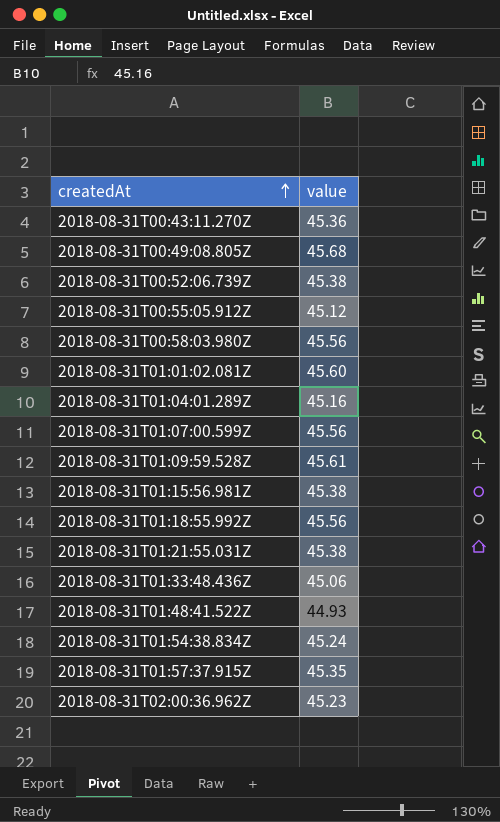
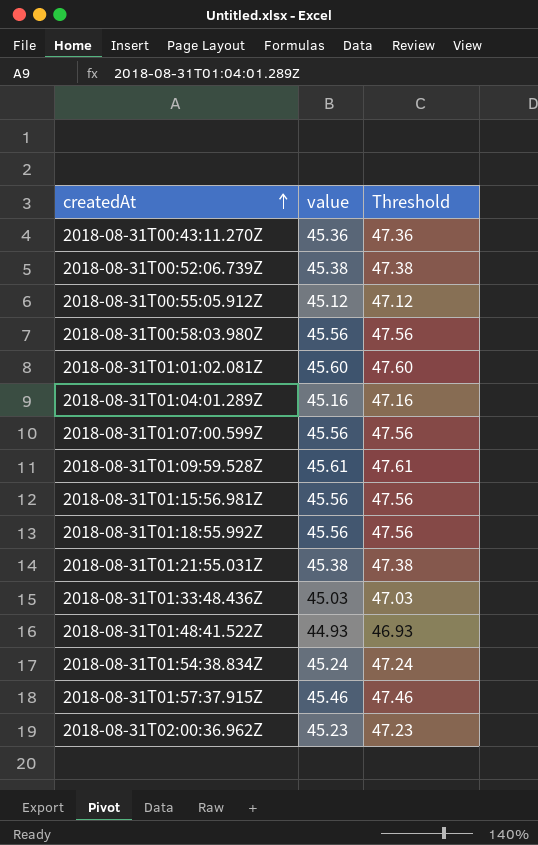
column Threshold | formula: none -> [value] + 2
row 2018-08-31T00:49:08.805Z: 45.68 -> none
2018-08-31T01:15:56.981Z | value: 45.38 -> 45.56
2018-08-31T01:33:48.436Z | value: 45.06 -> 45.03
2018-08-31T01:57:37.915Z | value: 45.35 -> 45.46

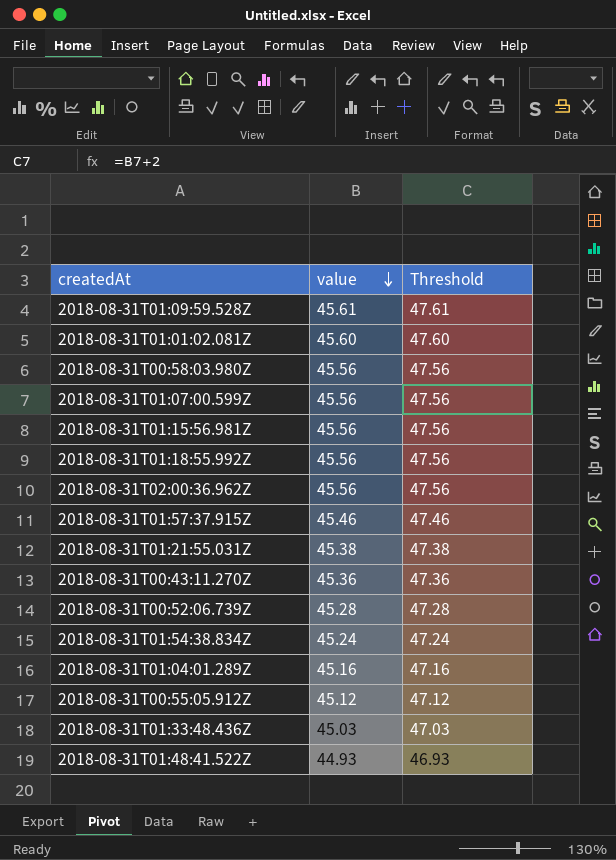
row order: createdAt ascending -> value descending
2018-08-31T02:00:36.962Z | value: 45.23 -> 45.56
2018-08-31T02:00:36.962Z | Threshold: 47.23 -> 47.56
2018-08-31T00:52:06.739Z | value: 45.38 -> 45.28
2018-08-31T00:52:06.739Z | Threshold: 47.38 -> 47.28

